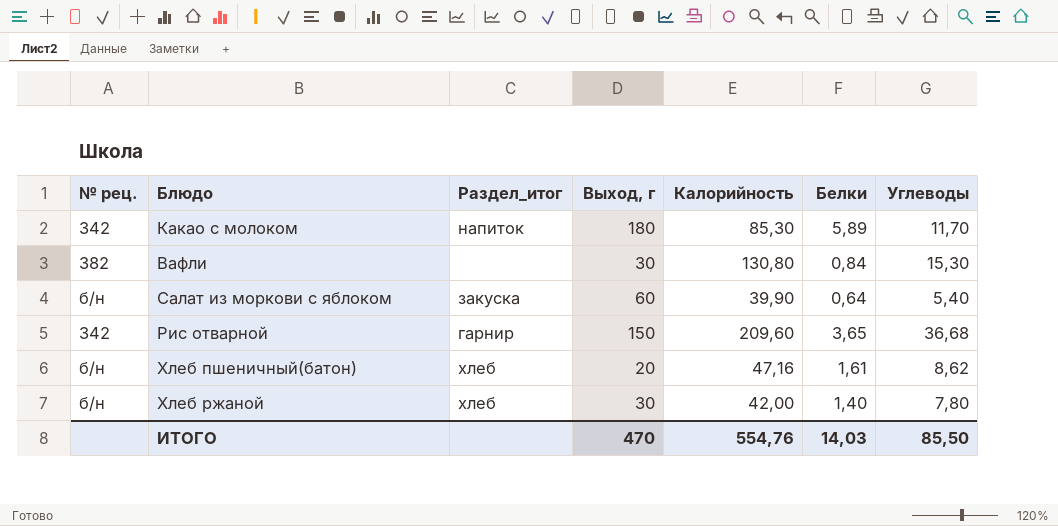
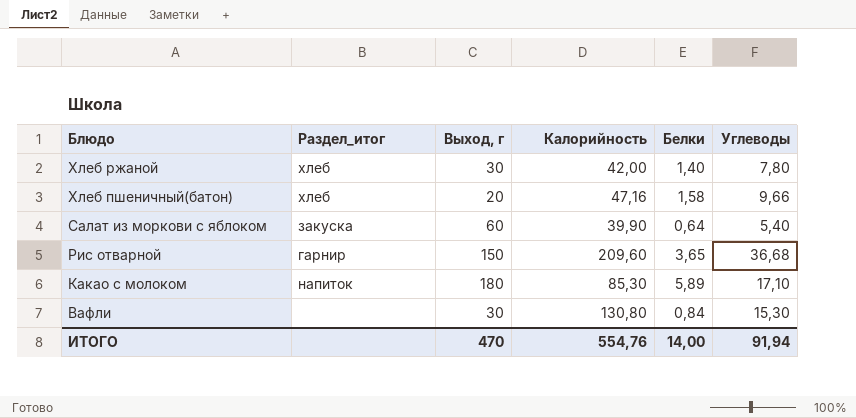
row order: none -> Блюдо descending
column № рец. | position: 1 -> none
Хлеб пшеничный(батон) | Белки: 1,61 -> 1,58
Хлеб пшеничный(батон) | Углеводы: 8,62 -> 9,66
Какао с молоком | Углеводы: 11,70 -> 17,10
ИТОГО | Белки: 14,03 -> 14,00
ИТОГО | Углеводы: 85,50 -> 91,94

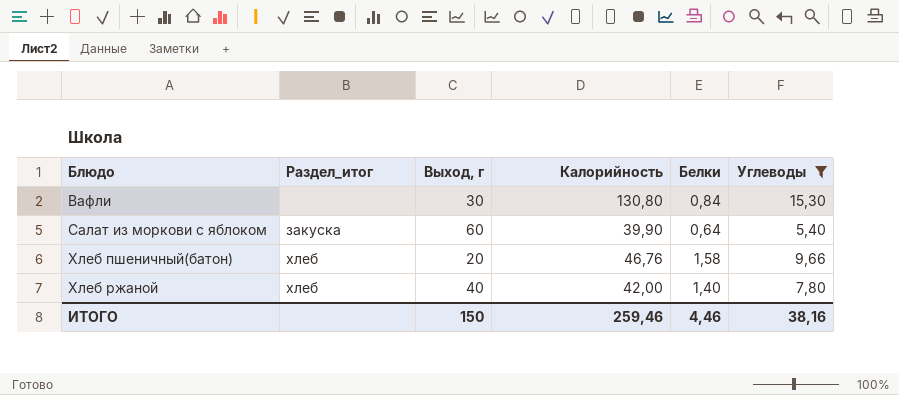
filter: none -> Углеводы <= 15,30
row order: Блюдо descending -> Блюдо ascending
Хлеб пшеничный(батон) | Калорийность: 47,16 -> 46,76
Хлеб ржаной | Выход, г: 30 -> 40
ИТОГО | Выход, г: 470 -> 150
ИТОГО | Калорийность: 554,76 -> 259,46
ИТОГО | Белки: 14,00 -> 4,46
ИТОГО | Углеводы: 91,94 -> 38,16

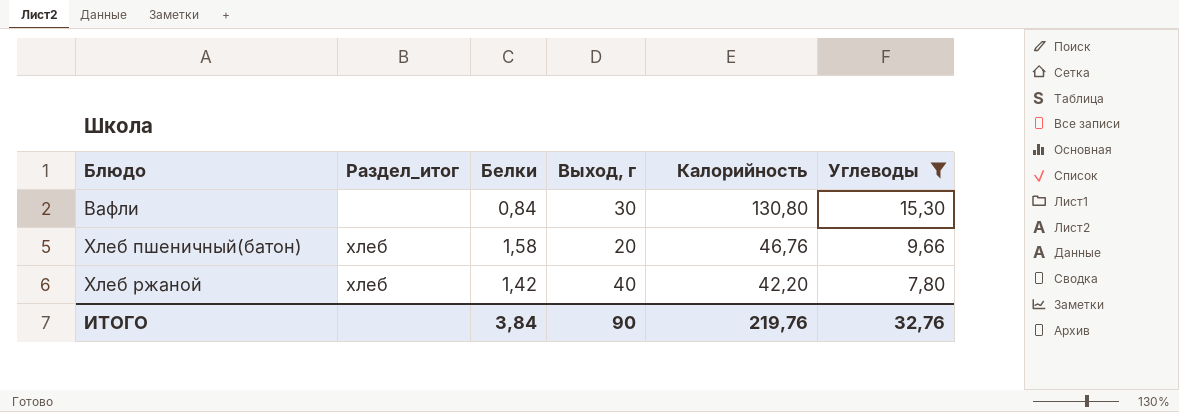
column Белки | position: 5 -> 3
row Салат из моркови с яблоком: закуска | 60 | 39,90 | 0,64 | 5,40 -> none
Хлеб ржаной | Белки: 1,40 -> 1,42
Хлеб ржаной | Калорийность: 42,00 -> 42,20
ИТОГО | Белки: 4,46 -> 3,84
ИТОГО | Выход, г: 150 -> 90
ИТОГО | Калорийность: 259,46 -> 219,76
ИТОГО | Углеводы: 38,16 -> 32,76

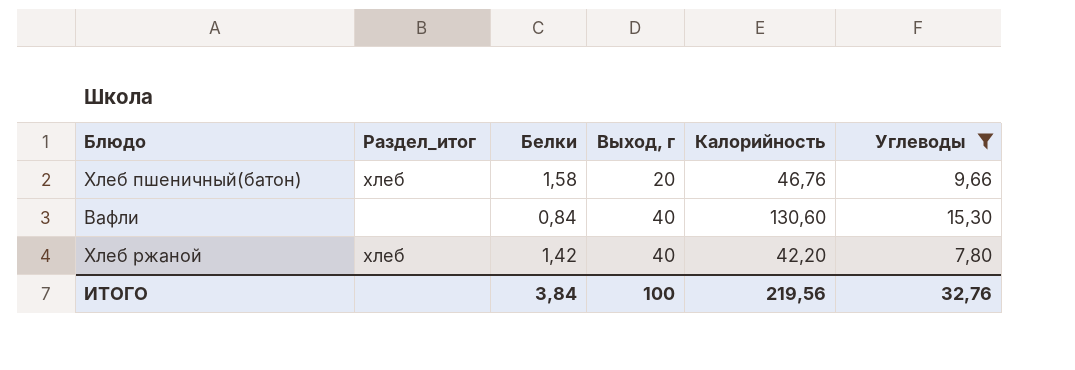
row order: Блюдо ascending -> Выход, г ascending
Вафли | Выход, г: 30 -> 40
Вафли | Калорийность: 130,80 -> 130,60
ИТОГО | Выход, г: 90 -> 100
ИТОГО | Калорийность: 219,76 -> 219,56

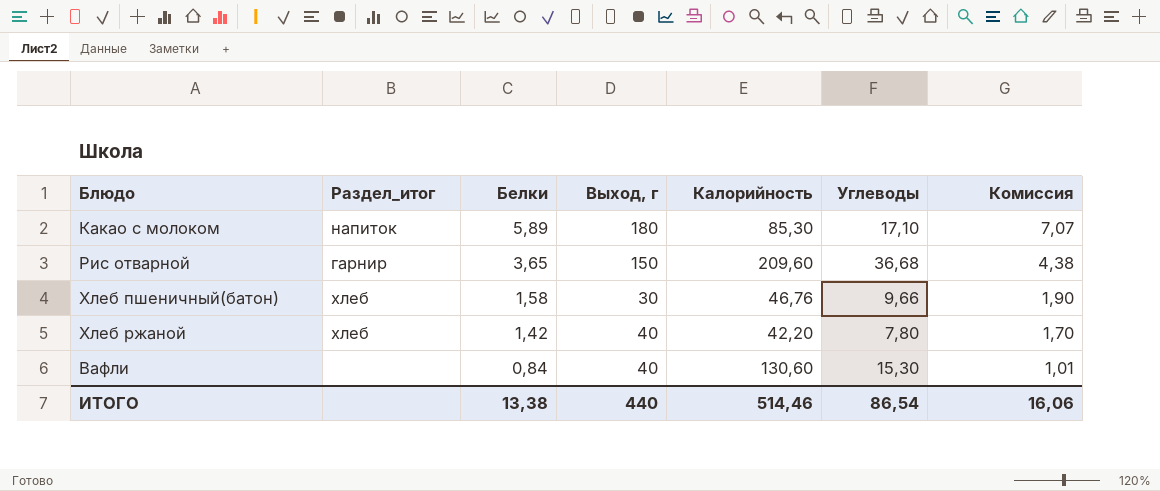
filter: Углеводы <= 15,30 -> none
row order: Выход, г ascending -> Белки descending
column Комиссия | formula: none -> [Белки] * 1,2
Хлеб пшеничный(батон) | Выход, г: 20 -> 30
ИТОГО | Белки: 3,84 -> 13,38
ИТОГО | Выход, г: 100 -> 440
ИТОГО | Калорийность: 219,56 -> 514,46
ИТОГО | Углеводы: 32,76 -> 86,54

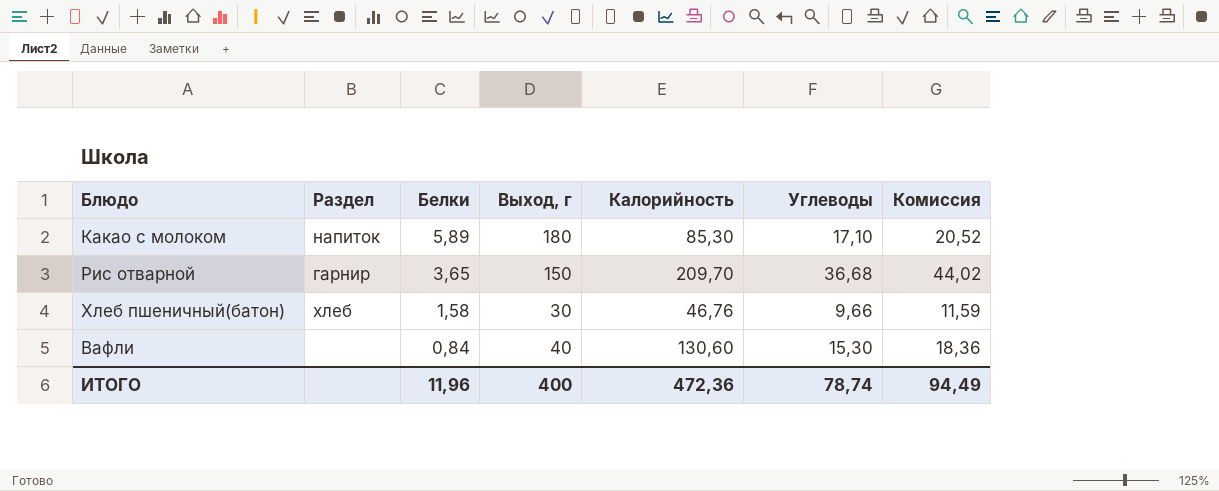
column name: Раздел_итог -> Раздел
column Комиссия | formula: [Белки] * 1,2 -> [Углеводы] * 1,2
row Хлеб ржаной: хлеб | 1,42 | 40 | 42,20 | 7,80 | 1,70 -> none
Рис отварной | Калорийность: 209,60 -> 209,70
ИТОГО | Белки: 13,38 -> 11,96
ИТОГО | Выход, г: 440 -> 400
ИТОГО | Калорийность: 514,46 -> 472,36
ИТОГО | Углеводы: 86,54 -> 78,74
ИТОГО | Комиссия: 16,06 -> 94,49

